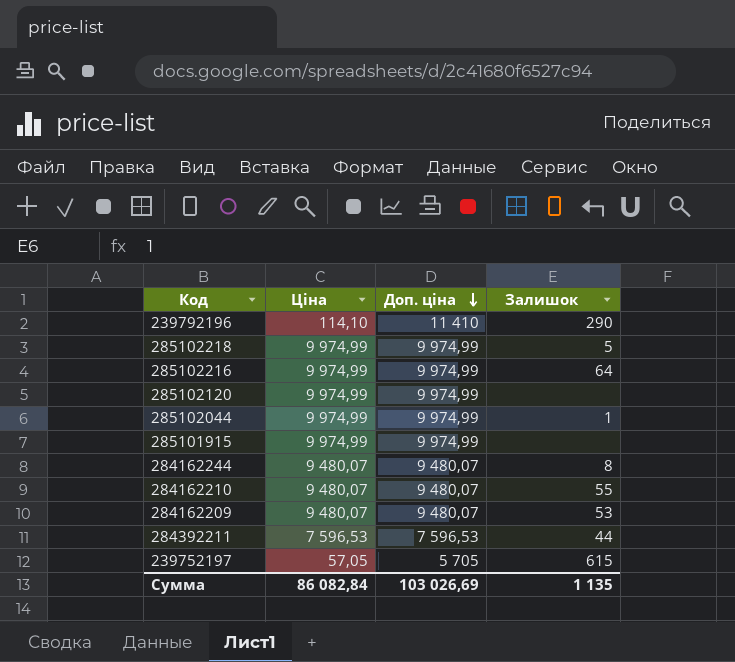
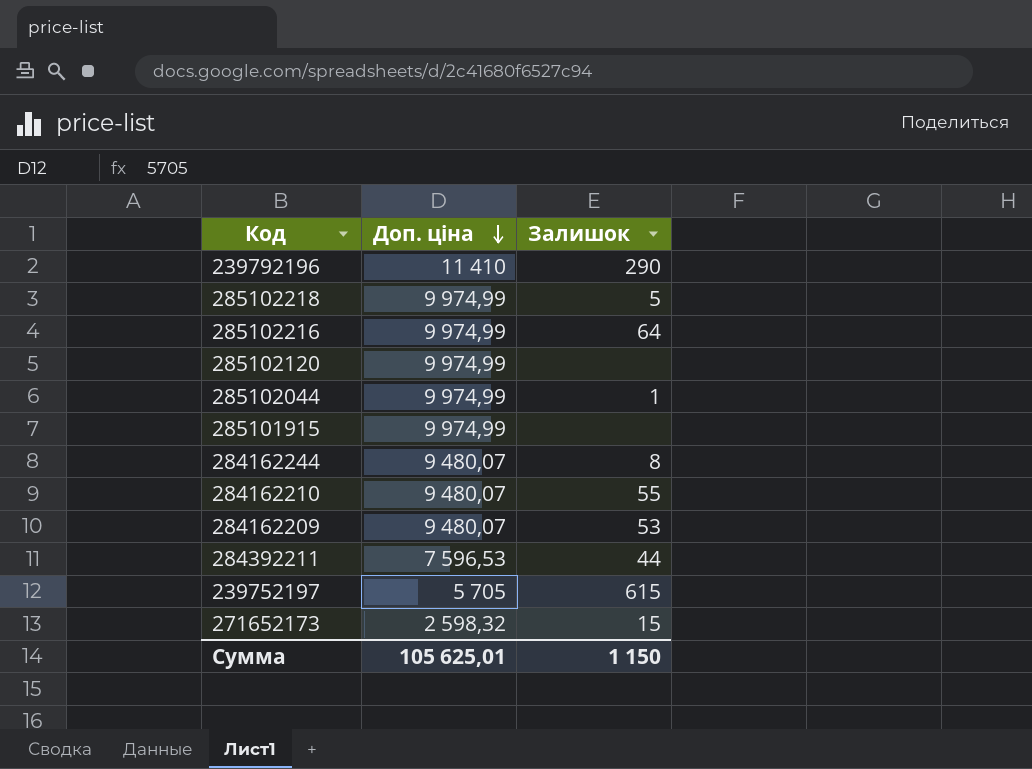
column Ціна | position: 2 -> none
row 271652173: none -> 2 598,32 | 15
Сумма | Доп. ціна: 103 026,69 -> 105 625,01
Сумма | Залишок: 1 135 -> 1 150

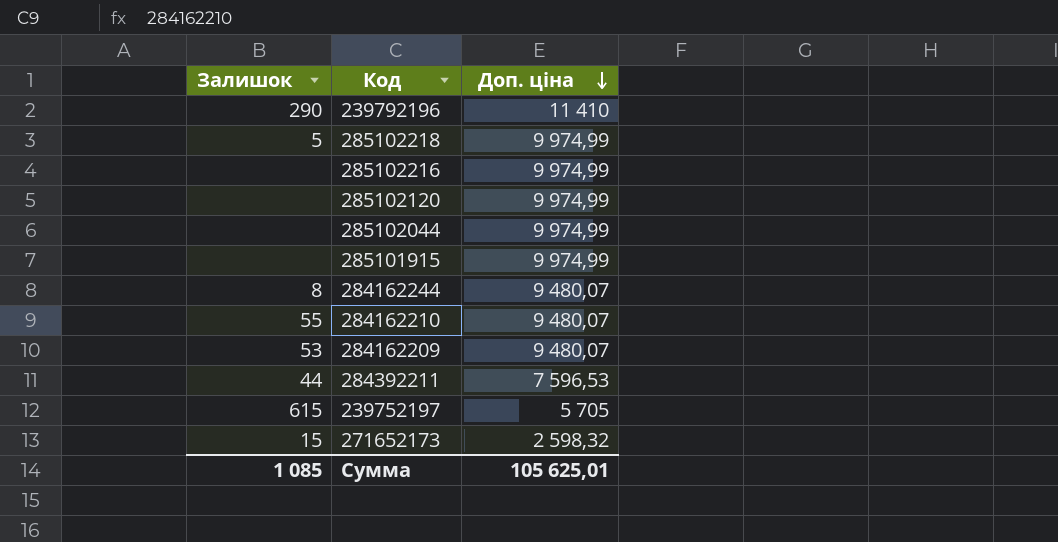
column Залишок | position: 3 -> 1
285102216 | Залишок: 64 -> none
285102044 | Залишок: 1 -> none
Сумма | Залишок: 1 150 -> 1 085

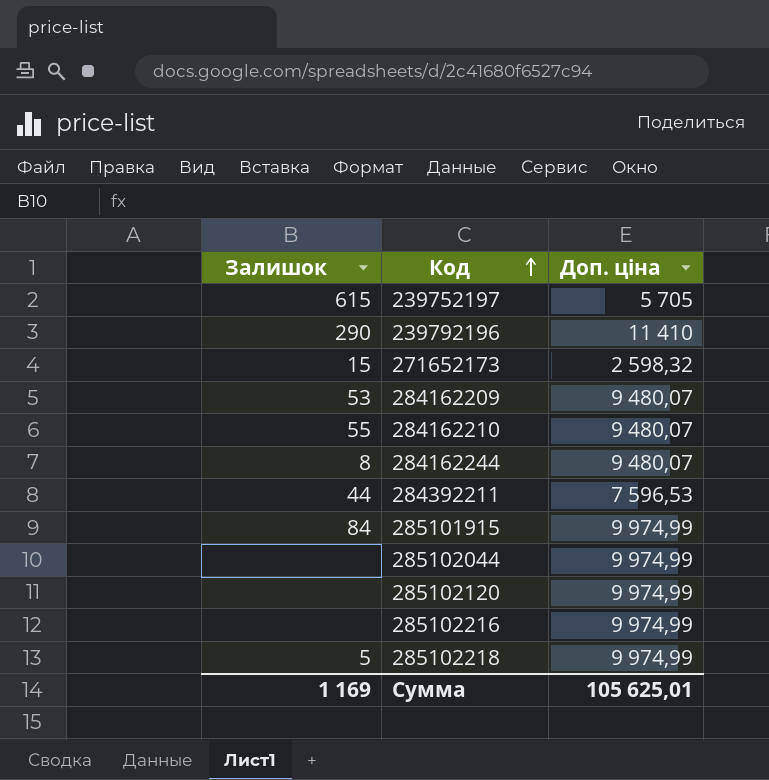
row order: Доп. ціна descending -> Код ascending
285101915 | Залишок: none -> 84
Сумма | Залишок: 1 085 -> 1 169

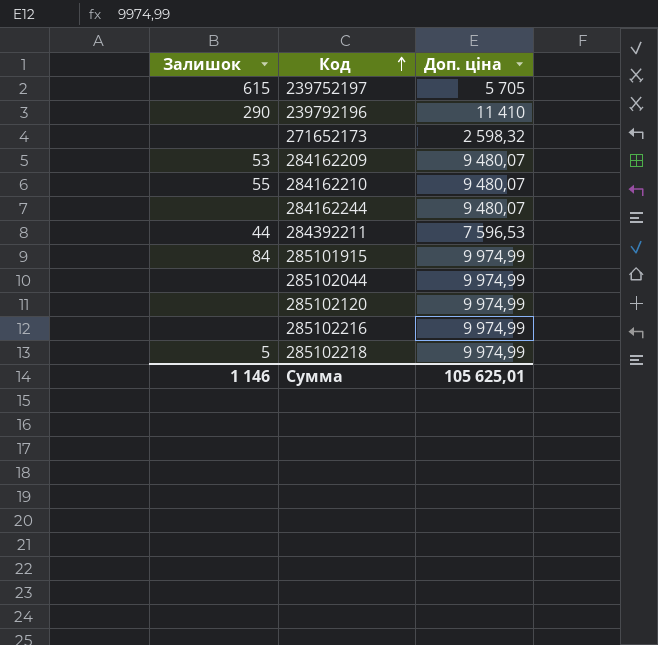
271652173 | Залишок: 15 -> none
284162244 | Залишок: 8 -> none
Сумма | Залишок: 1 169 -> 1 146

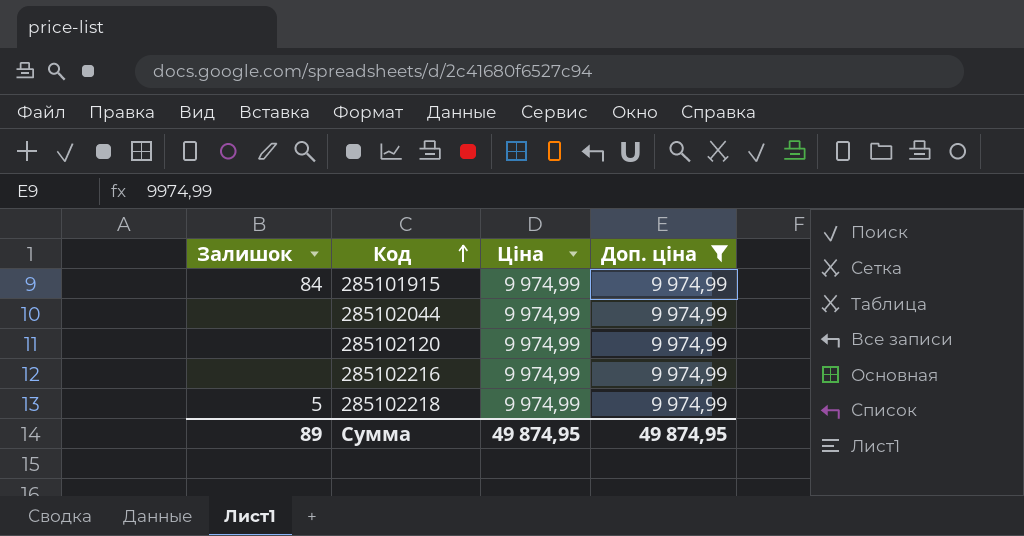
filter: none -> Доп. ціна = 9 974,99
column Ціна | position: none -> 3
Сумма | Залишок: 1 146 -> 89
Сумма | Доп. ціна: 105 625,01 -> 49 874,95

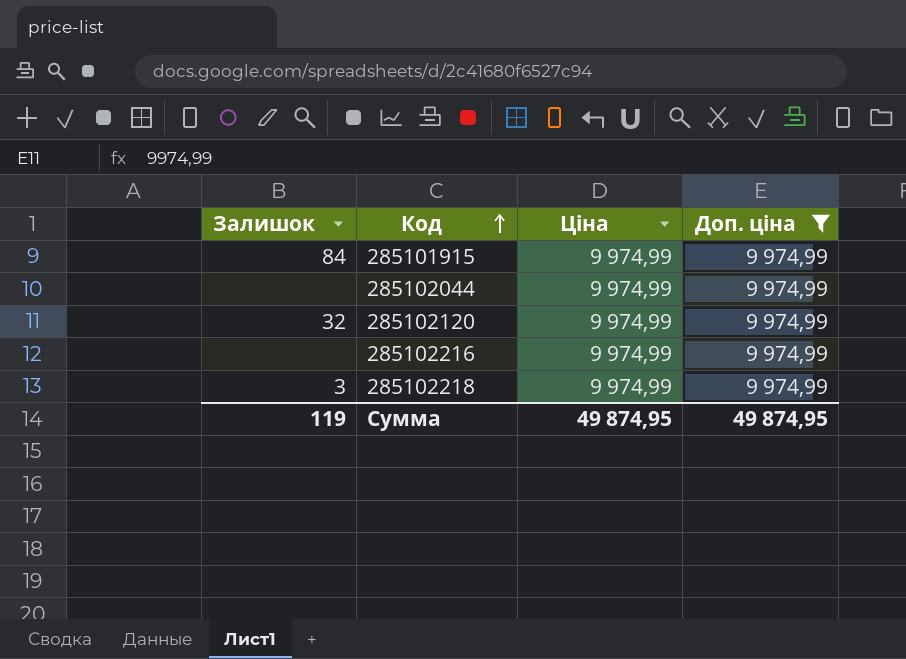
285102120 | Залишок: none -> 32
285102218 | Залишок: 5 -> 3
Сумма | Залишок: 89 -> 119

